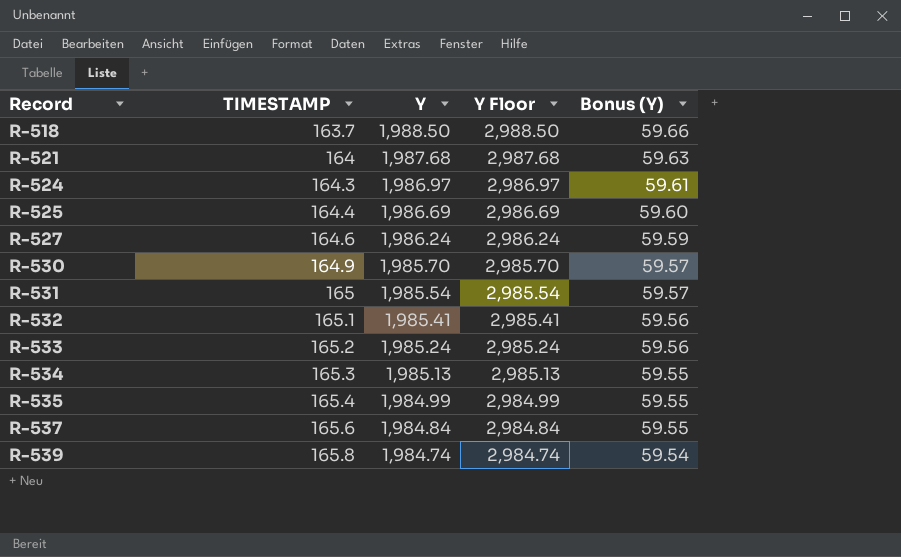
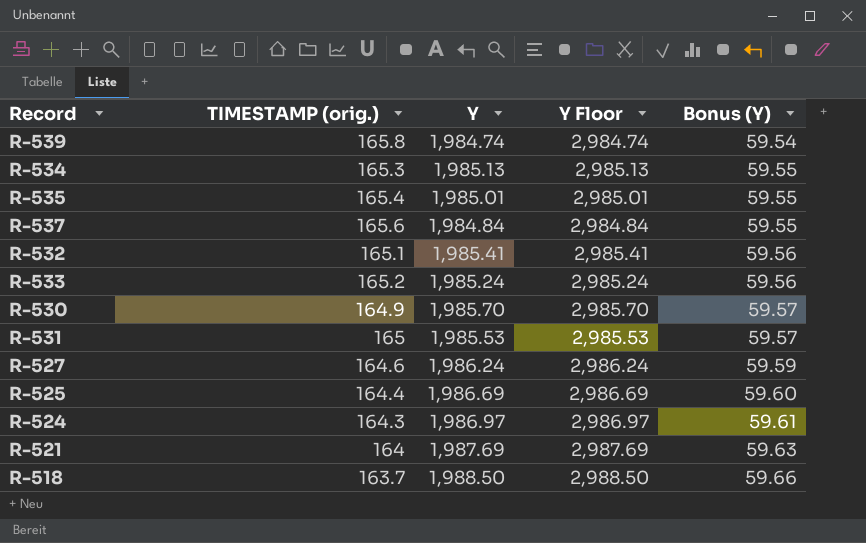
row order: Record ascending -> Bonus (Y) ascending
column name: TIMESTAMP -> TIMESTAMP (orig.)
R-535 | Y: 1,984.99 -> 1,985.01
R-535 | Y Floor: 2,984.99 -> 2,985.01
R-531 | Y: 1,985.54 -> 1,985.53
R-531 | Y Floor: 2,985.54 -> 2,985.53
R-521 | Y: 1,987.68 -> 1,987.69
R-521 | Y Floor: 2,987.68 -> 2,987.69

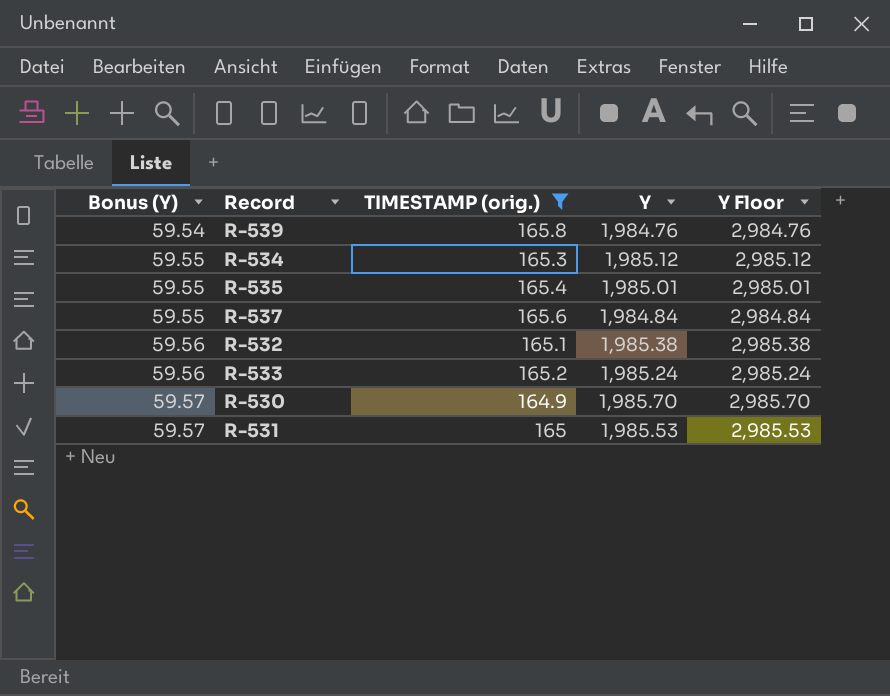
filter: none -> TIMESTAMP (orig.) >= 164.9
column Bonus (Y) | position: 5 -> 1
R-539 | Y: 1,984.74 -> 1,984.76
R-539 | Y Floor: 2,984.74 -> 2,984.76
R-534 | Y: 1,985.13 -> 1,985.12
R-534 | Y Floor: 2,985.13 -> 2,985.12
R-532 | Y: 1,985.41 -> 1,985.38
R-532 | Y Floor: 2,985.41 -> 2,985.38

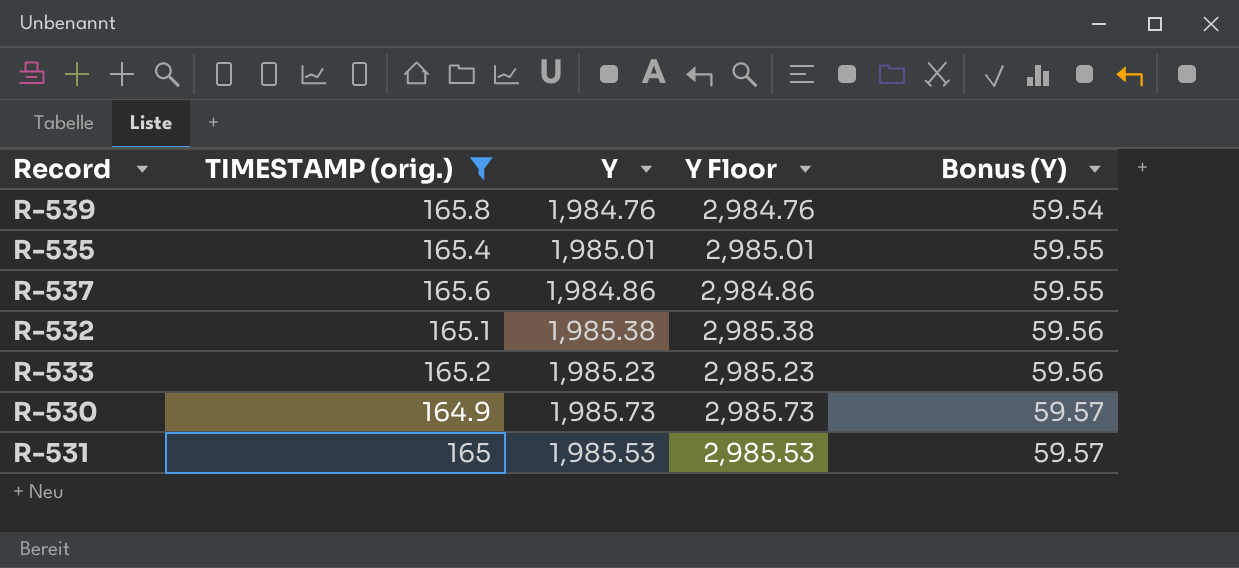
column Bonus (Y) | position: 1 -> 5
row R-534: 59.55 | 165.3 | 1,985.12 | 2,985.12 -> none
R-537 | Y: 1,984.84 -> 1,984.86
R-537 | Y Floor: 2,984.84 -> 2,984.86
R-533 | Y: 1,985.24 -> 1,985.23
R-533 | Y Floor: 2,985.24 -> 2,985.23
R-530 | Y: 1,985.70 -> 1,985.73
R-530 | Y Floor: 2,985.70 -> 2,985.73

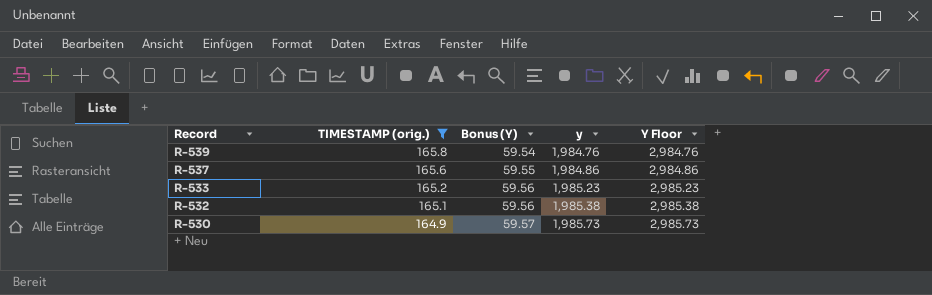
row order: Bonus (Y) ascending -> Record descending
column Bonus (Y) | position: 5 -> 3
column name: Y -> y
row R-535: 165.4 | 1,985.01 | 2,985.01 | 59.55 -> none
row R-531: 165 | 1,985.53 | 2,985.53 | 59.57 -> none

